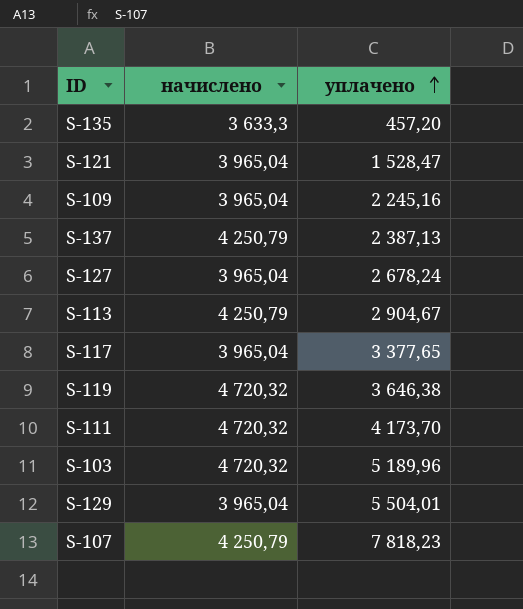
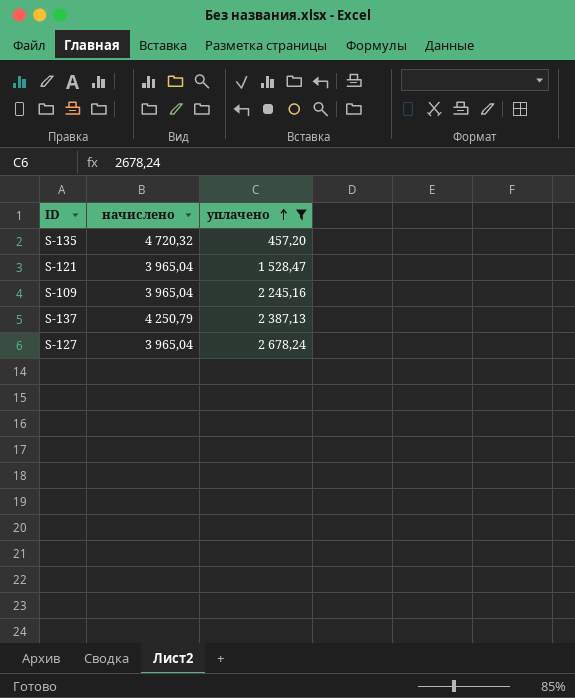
filter: none -> уплачено <= 2 678,24
S-135 | начислено: 3 633,3 -> 4 720,32

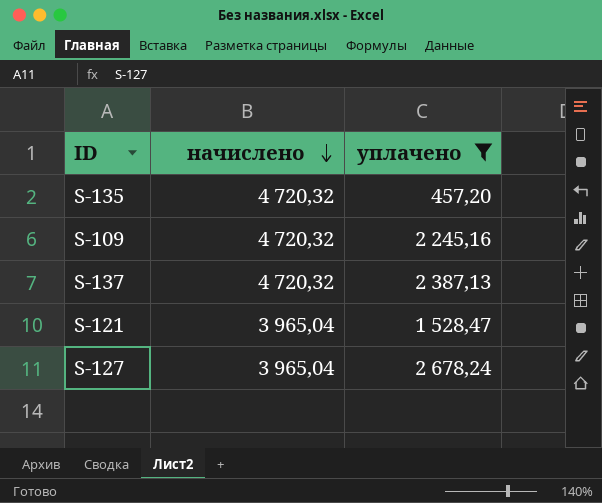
row order: уплачено ascending -> начислено descending
S-109 | начислено: 3 965,04 -> 4 720,32
S-137 | начислено: 4 250,79 -> 4 720,32

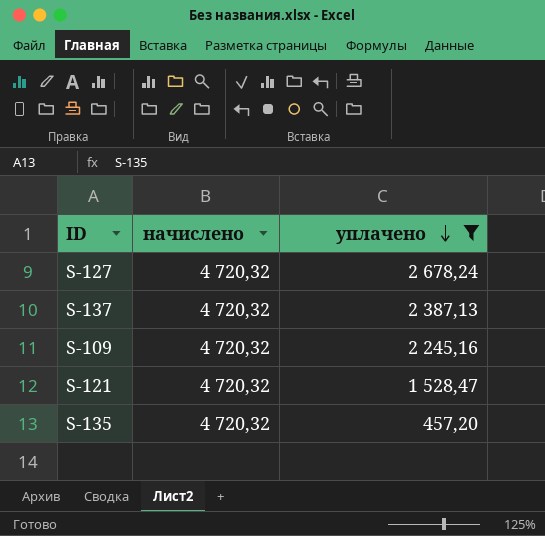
row order: начислено descending -> уплачено descending
S-127 | начислено: 3 965,04 -> 4 720,32
S-121 | начислено: 3 965,04 -> 4 720,32

